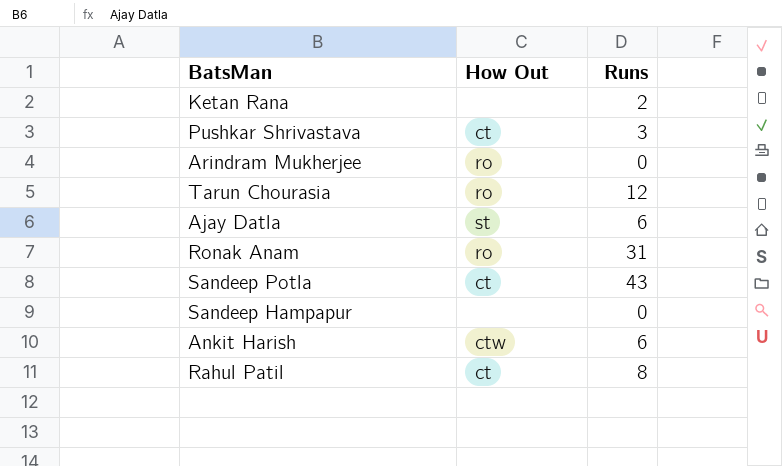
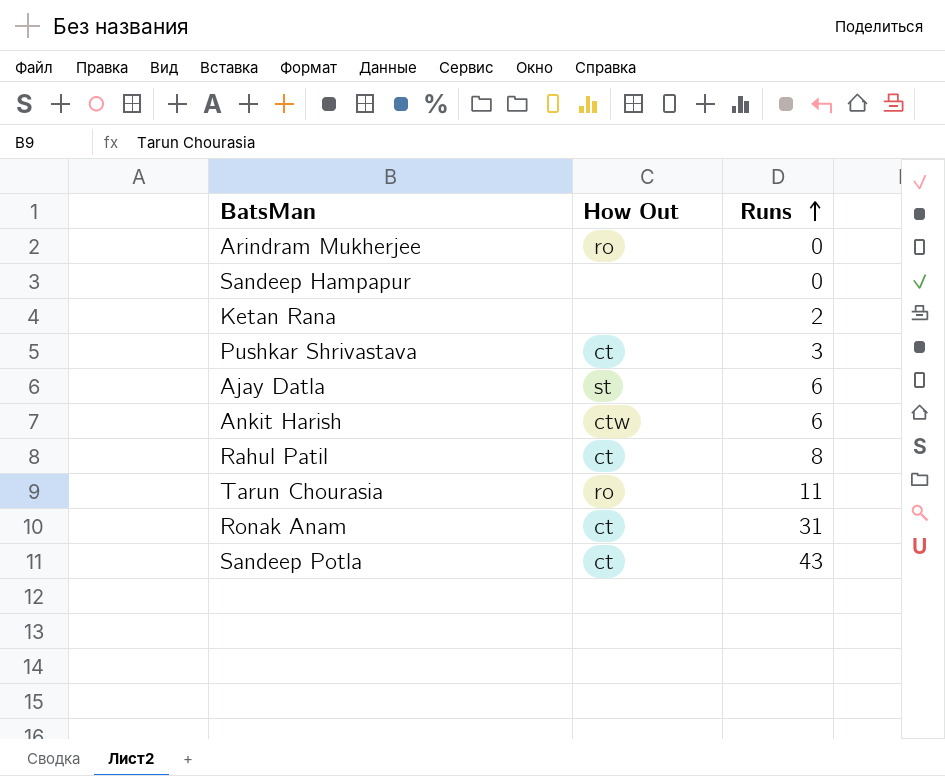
row order: none -> Runs ascending
Tarun Chourasia | Runs: 12 -> 11
Ronak Anam | How Out: ro -> ct

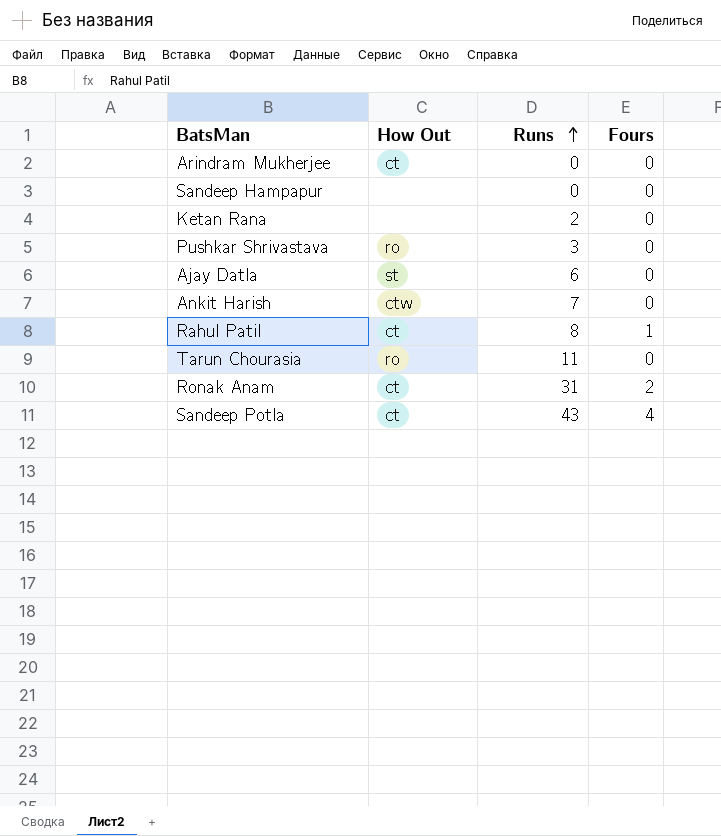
column Fours | position: none -> 4
Arindram Mukherjee | How Out: ro -> ct
Pushkar Shrivastava | How Out: ct -> ro
Ankit Harish | Runs: 6 -> 7

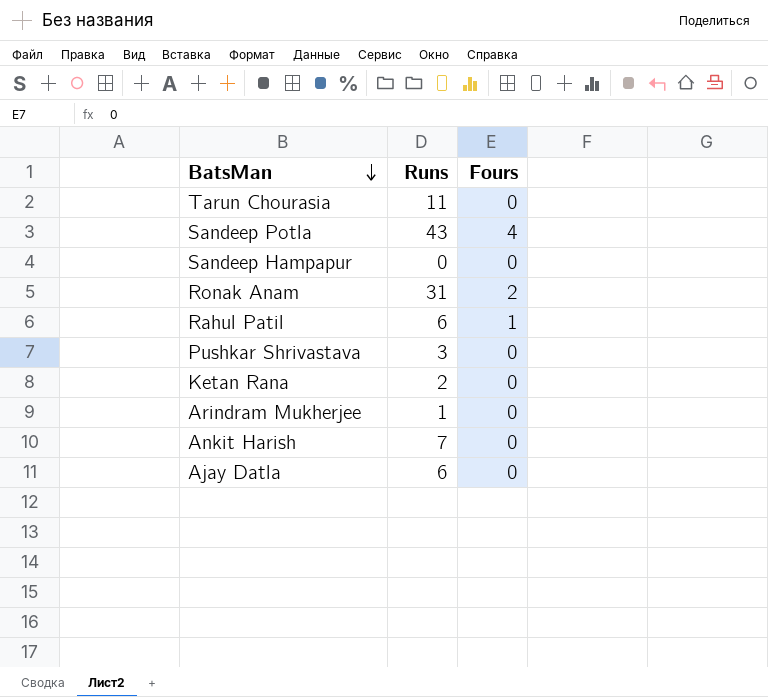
row order: Runs ascending -> BatsMan descending
column How Out | position: 2 -> none
Rahul Patil | Runs: 8 -> 6
Arindram Mukherjee | Runs: 0 -> 1

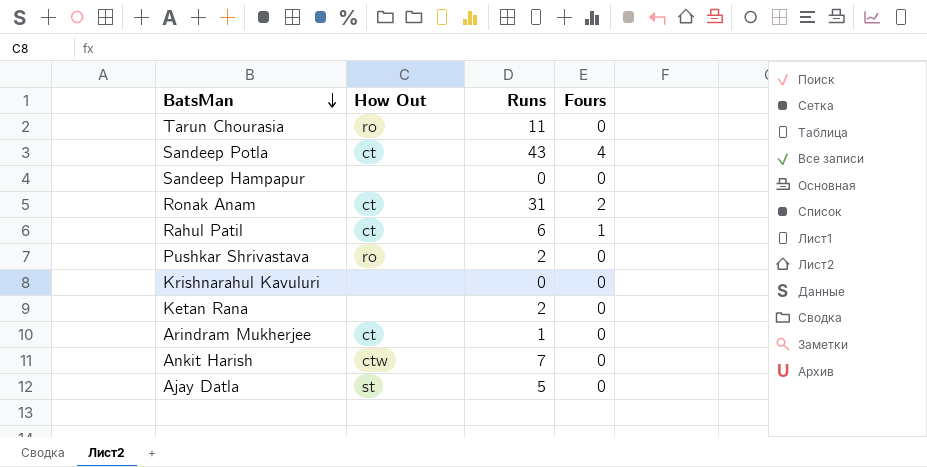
column How Out | position: none -> 2
Pushkar Shrivastava | Runs: 3 -> 2
row Krishnarahul Kavuluri: none -> none | 0 | 0
Ajay Datla | Runs: 6 -> 5

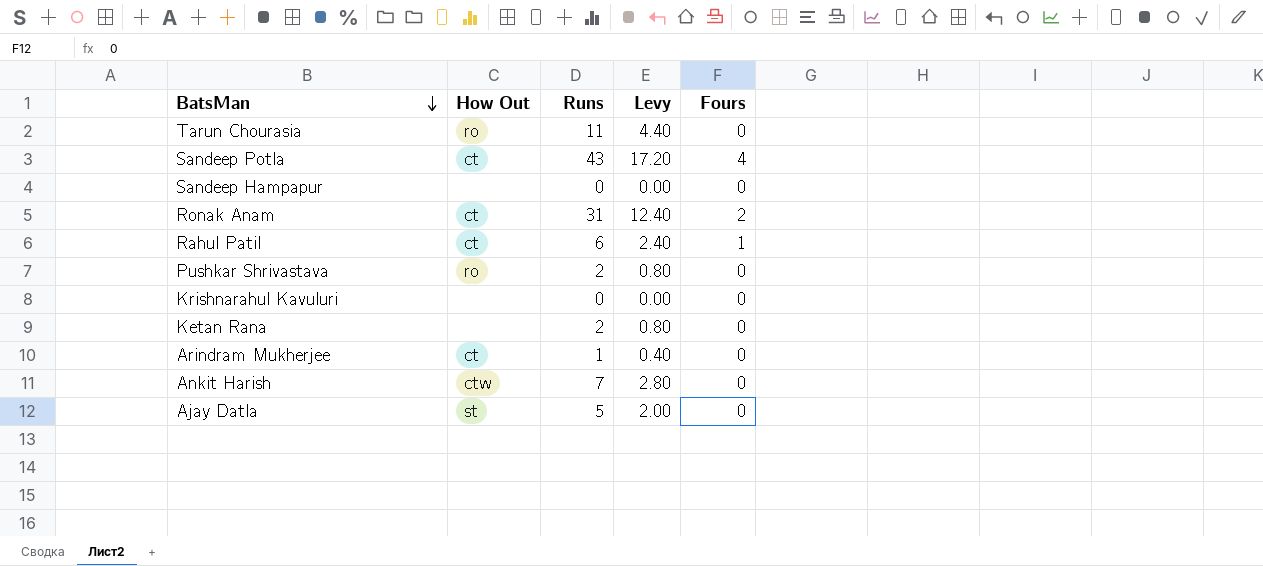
column Levy | formula: none -> [Runs] * 0.4

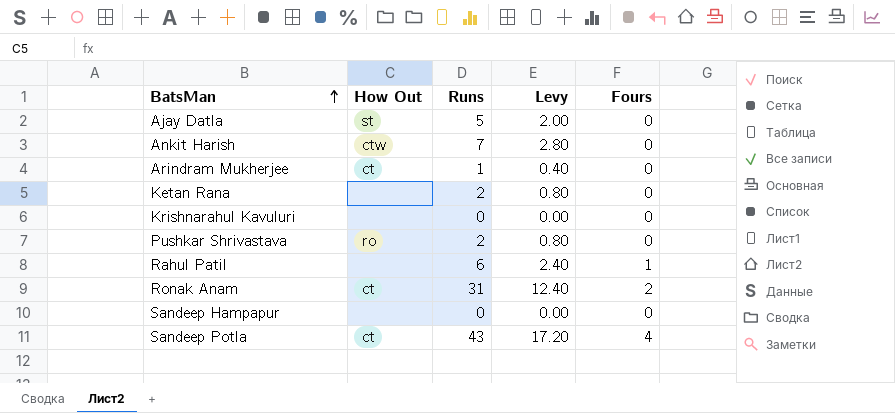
row order: BatsMan descending -> BatsMan ascending
row Tarun Chourasia: ro | 11 | 4.40 | 0 -> none
Rahul Patil | How Out: ct -> none

